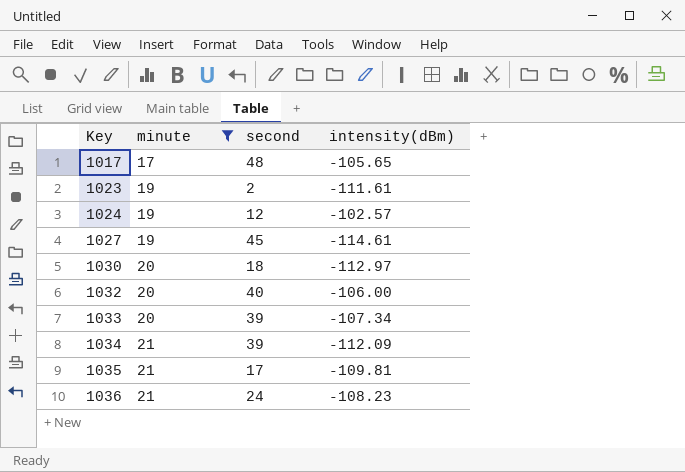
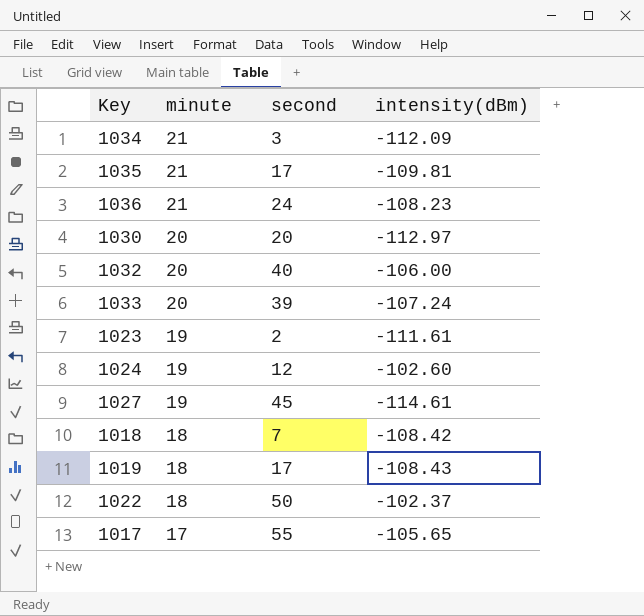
filter: minute != 18 -> none
row order: Key ascending -> minute descending
1034 | second: 39 -> 3
1030 | second: 18 -> 20
1033 | intensity(dBm): -107.34 -> -107.24
1024 | intensity(dBm): -102.57 -> -102.60
1017 | second: 48 -> 55

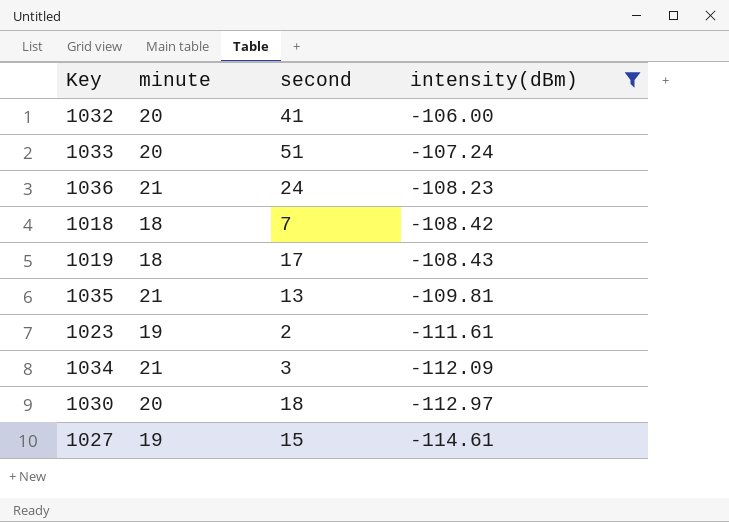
filter: none -> intensity(dBm) <= -106.00
row order: minute descending -> intensity(dBm) descending
1032 | second: 40 -> 41
1033 | second: 39 -> 51
1035 | second: 17 -> 13
1030 | second: 20 -> 18
1027 | second: 45 -> 15

